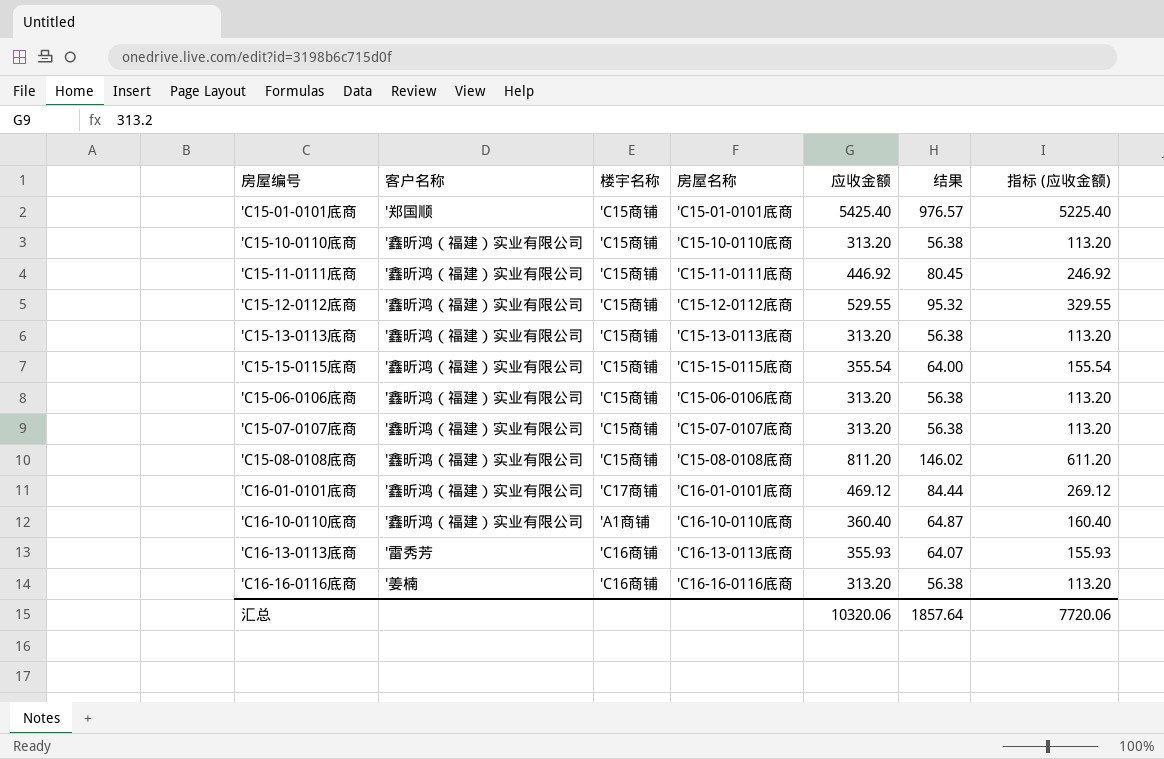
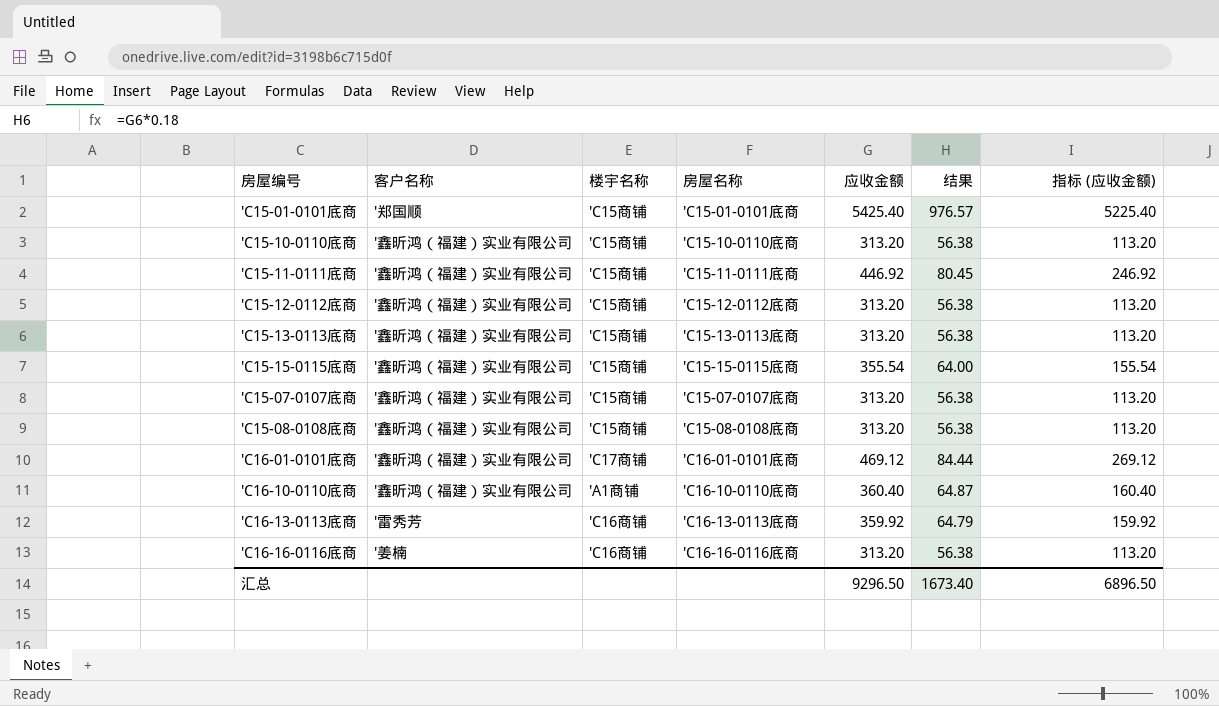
row 'C15-06-0106底商: '鑫昕鸿（福建）实业有限公司 | 'C15商铺 | 'C15-06-0106底商 | 313.20 | 56.38 | 113.20 -> none
'C15-12-0112底商 | 应收金额: 529.55 -> 313.20
'C15-12-0112底商 | 结果: 95.32 -> 56.38
'C15-12-0112底商 | 指标 (应收金额): 329.55 -> 113.20
'C15-08-0108底商 | 应收金额: 811.20 -> 313.20
'C15-08-0108底商 | 结果: 146.02 -> 56.38
'C15-08-0108底商 | 指标 (应收金额): 611.20 -> 113.20
'C16-13-0113底商 | 应收金额: 355.93 -> 359.92
'C16-13-0113底商 | 结果: 64.07 -> 64.79
'C16-13-0113底商 | 指标 (应收金额): 155.93 -> 159.92
汇总 | 应收金额: 10320.06 -> 9296.50
汇总 | 结果: 1857.64 -> 1673.40
汇总 | 指标 (应收金额): 7720.06 -> 6896.50

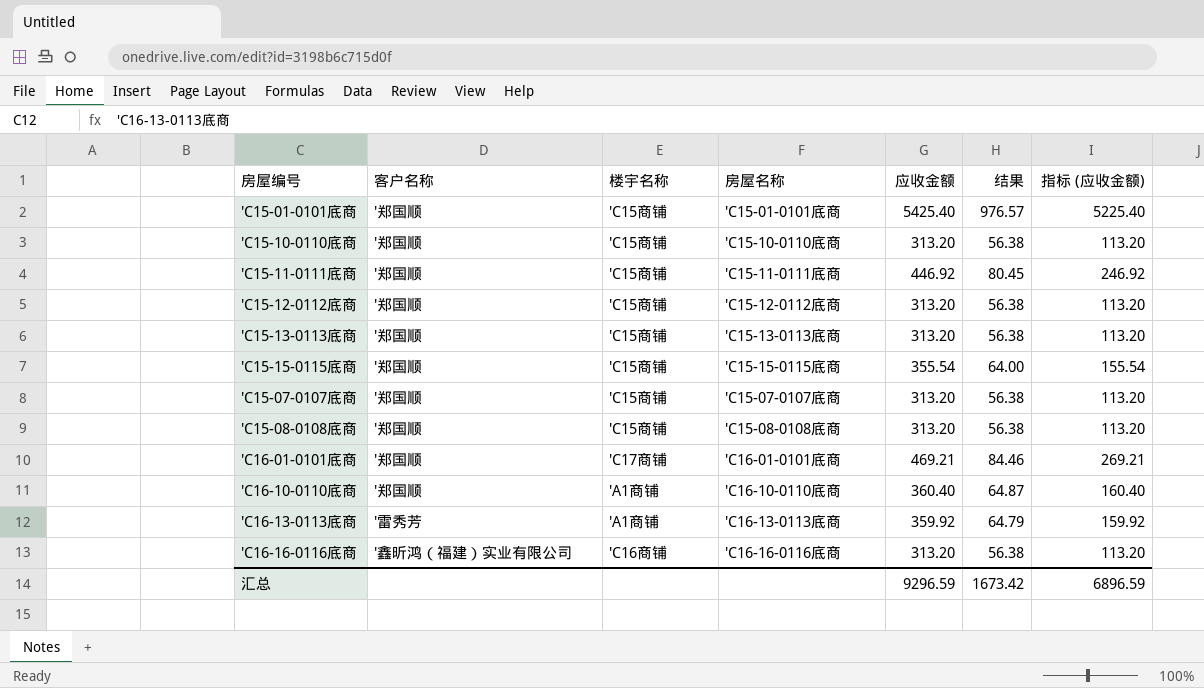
'C15-10-0110底商 | 客户名称: '鑫昕鸿（福建）实业有限公司 -> '郑国顺
'C15-11-0111底商 | 客户名称: '鑫昕鸿（福建）实业有限公司 -> '郑国顺
'C15-12-0112底商 | 客户名称: '鑫昕鸿（福建）实业有限公司 -> '郑国顺
'C15-13-0113底商 | 客户名称: '鑫昕鸿（福建）实业有限公司 -> '郑国顺
'C15-15-0115底商 | 客户名称: '鑫昕鸿（福建）实业有限公司 -> '郑国顺
'C15-07-0107底商 | 客户名称: '鑫昕鸿（福建）实业有限公司 -> '郑国顺
'C15-08-0108底商 | 客户名称: '鑫昕鸿（福建）实业有限公司 -> '郑国顺
'C16-01-0101底商 | 客户名称: '鑫昕鸿（福建）实业有限公司 -> '郑国顺
'C16-01-0101底商 | 应收金额: 469.12 -> 469.21
'C16-01-0101底商 | 结果: 84.44 -> 84.46
'C16-01-0101底商 | 指标 (应收金额): 269.12 -> 269.21
'C16-10-0110底商 | 客户名称: '鑫昕鸿（福建）实业有限公司 -> '郑国顺
'C16-13-0113底商 | 楼宇名称: 'C16商铺 -> 'A1商铺
'C16-16-0116底商 | 客户名称: '姜楠 -> '鑫昕鸿（福建）实业有限公司
汇总 | 应收金额: 9296.50 -> 9296.59
汇总 | 结果: 1673.40 -> 1673.42
汇总 | 指标 (应收金额): 6896.50 -> 6896.59

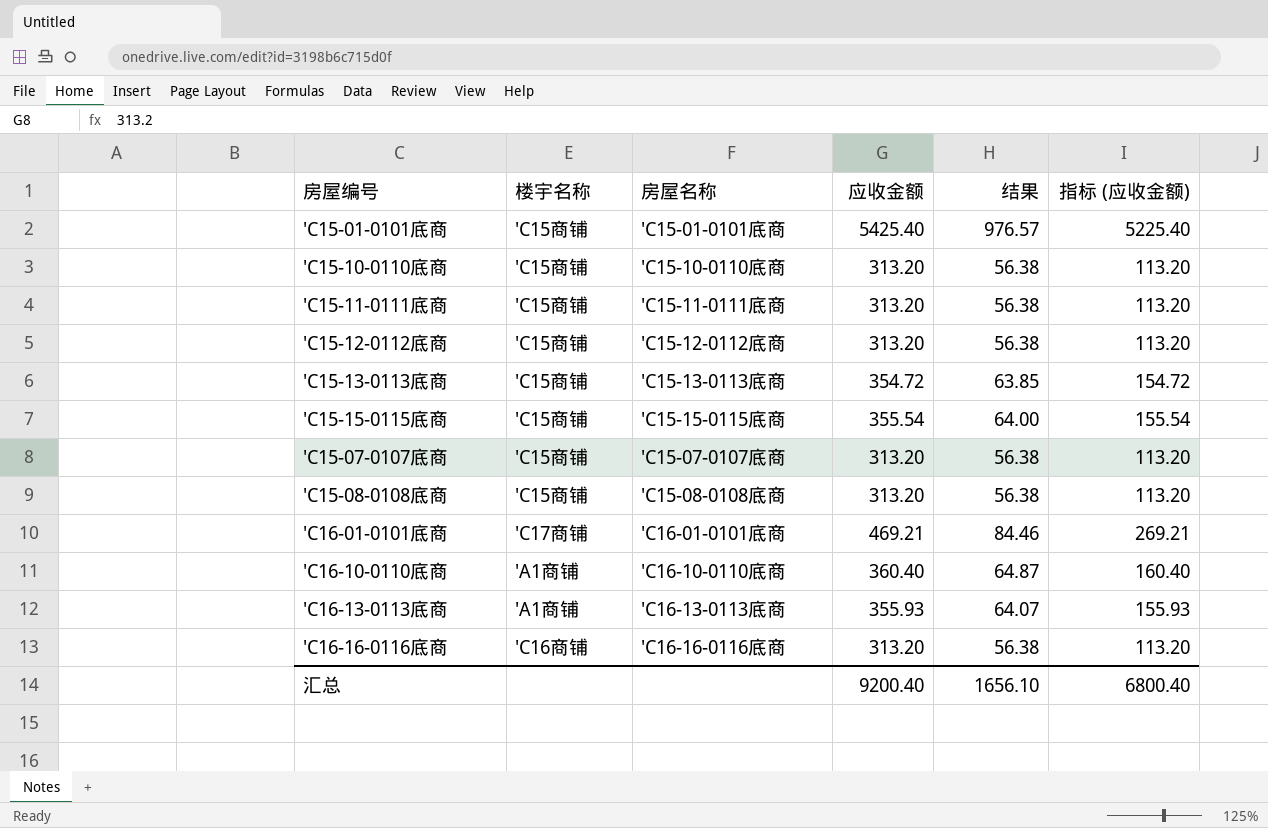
column 客户名称 | position: 2 -> none
'C15-11-0111底商 | 应收金额: 446.92 -> 313.20
'C15-11-0111底商 | 结果: 80.45 -> 56.38
'C15-11-0111底商 | 指标 (应收金额): 246.92 -> 113.20
'C15-13-0113底商 | 应收金额: 313.20 -> 354.72
'C15-13-0113底商 | 结果: 56.38 -> 63.85
'C15-13-0113底商 | 指标 (应收金额): 113.20 -> 154.72
'C16-13-0113底商 | 应收金额: 359.92 -> 355.93
'C16-13-0113底商 | 结果: 64.79 -> 64.07
'C16-13-0113底商 | 指标 (应收金额): 159.92 -> 155.93
汇总 | 应收金额: 9296.59 -> 9200.40
汇总 | 结果: 1673.42 -> 1656.10
汇总 | 指标 (应收金额): 6896.59 -> 6800.40

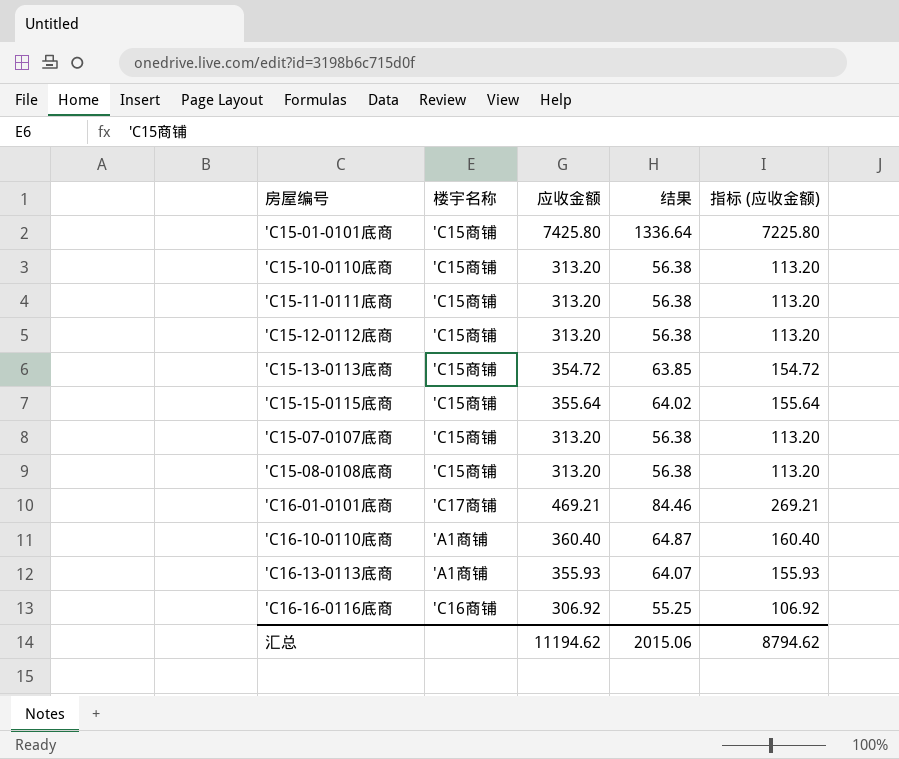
column 房屋名称 | position: 3 -> none
'C15-01-0101底商 | 应收金额: 5425.40 -> 7425.80
'C15-01-0101底商 | 结果: 976.57 -> 1336.64
'C15-01-0101底商 | 指标 (应收金额): 5225.40 -> 7225.80
'C15-15-0115底商 | 应收金额: 355.54 -> 355.64
'C15-15-0115底商 | 结果: 64.00 -> 64.02
'C15-15-0115底商 | 指标 (应收金额): 155.54 -> 155.64
'C16-16-0116底商 | 应收金额: 313.20 -> 306.92
'C16-16-0116底商 | 结果: 56.38 -> 55.25
'C16-16-0116底商 | 指标 (应收金额): 113.20 -> 106.92
汇总 | 应收金额: 9200.40 -> 11194.62
汇总 | 结果: 1656.10 -> 2015.06
汇总 | 指标 (应收金额): 6800.40 -> 8794.62

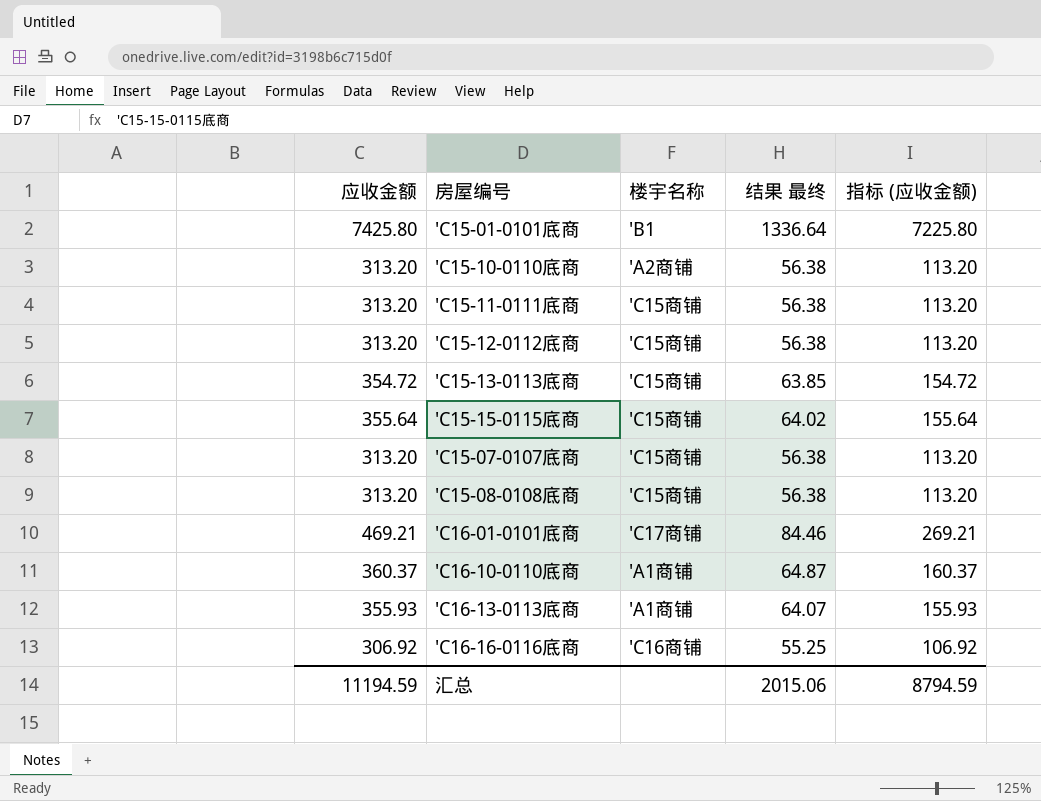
column 应收金额 | position: 3 -> 1
column name: 结果 -> 结果 最终
'C15-01-0101底商 | 楼宇名称: 'C15商铺 -> 'B1
'C15-10-0110底商 | 楼宇名称: 'C15商铺 -> 'A2商铺
'C16-10-0110底商 | 应收金额: 360.40 -> 360.37
'C16-10-0110底商 | 指标 (应收金额): 160.40 -> 160.37
汇总 | 应收金额: 11194.62 -> 11194.59
汇总 | 指标 (应收金额): 8794.62 -> 8794.59

